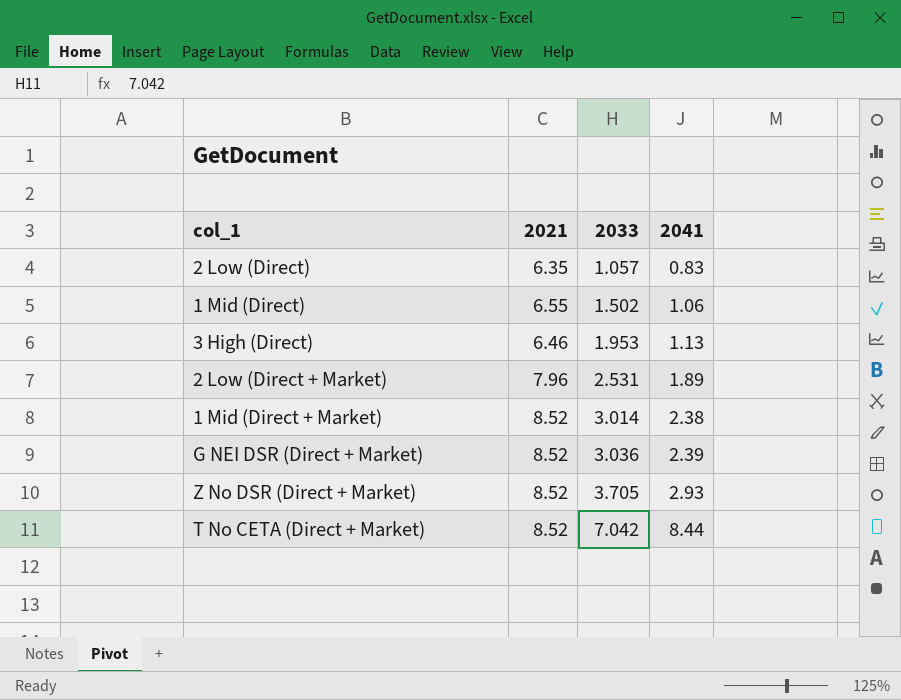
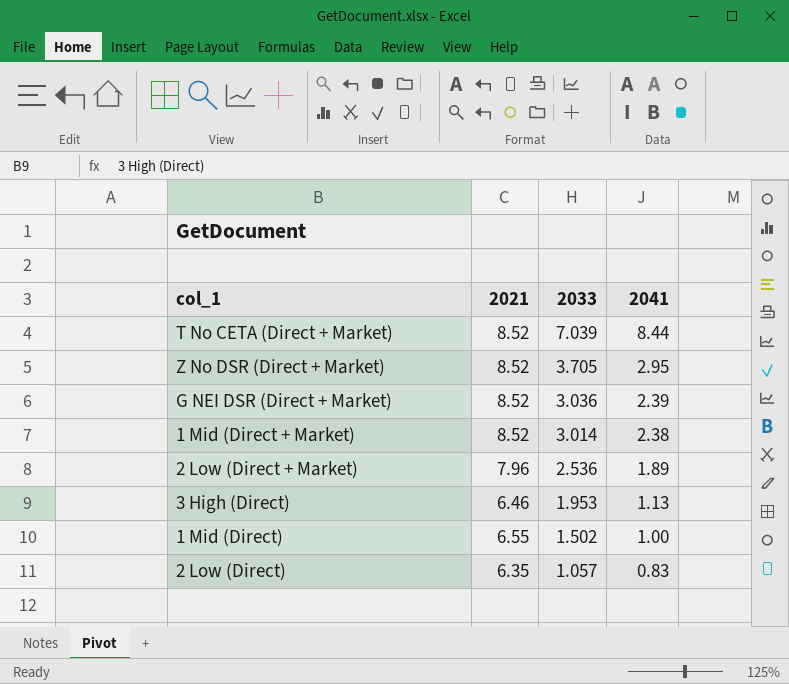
row order: 2033 ascending -> 2033 descending
T No CETA (Direct + Market) | 2033: 7.042 -> 7.039
Z No DSR (Direct + Market) | 2041: 2.93 -> 2.95
2 Low (Direct + Market) | 2033: 2.531 -> 2.536
1 Mid (Direct) | 2041: 1.06 -> 1.00

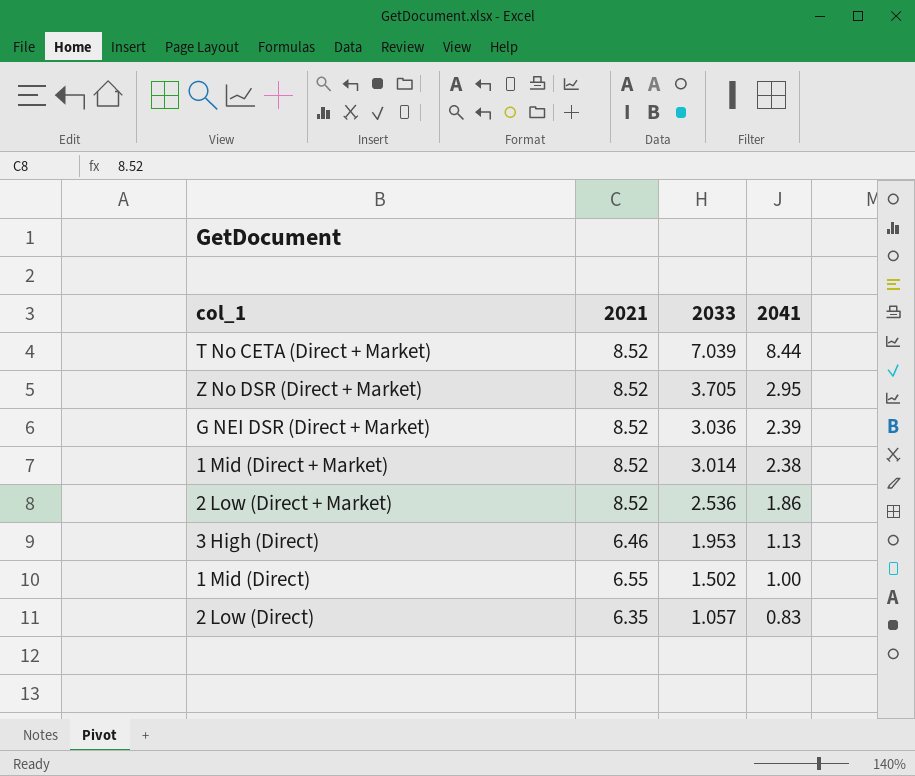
2 Low (Direct + Market) | 2021: 7.96 -> 8.52
2 Low (Direct + Market) | 2041: 1.89 -> 1.86

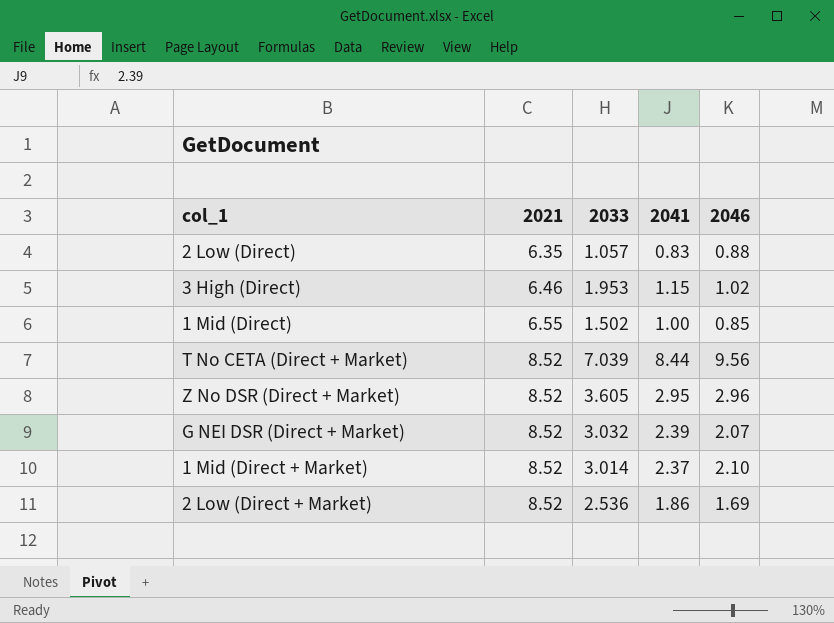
row order: 2033 descending -> 2021 ascending
column 2046 | position: none -> 5
3 High (Direct) | 2041: 1.13 -> 1.15
Z No DSR (Direct + Market) | 2033: 3.705 -> 3.605
G NEI DSR (Direct + Market) | 2033: 3.036 -> 3.032
1 Mid (Direct + Market) | 2041: 2.38 -> 2.37

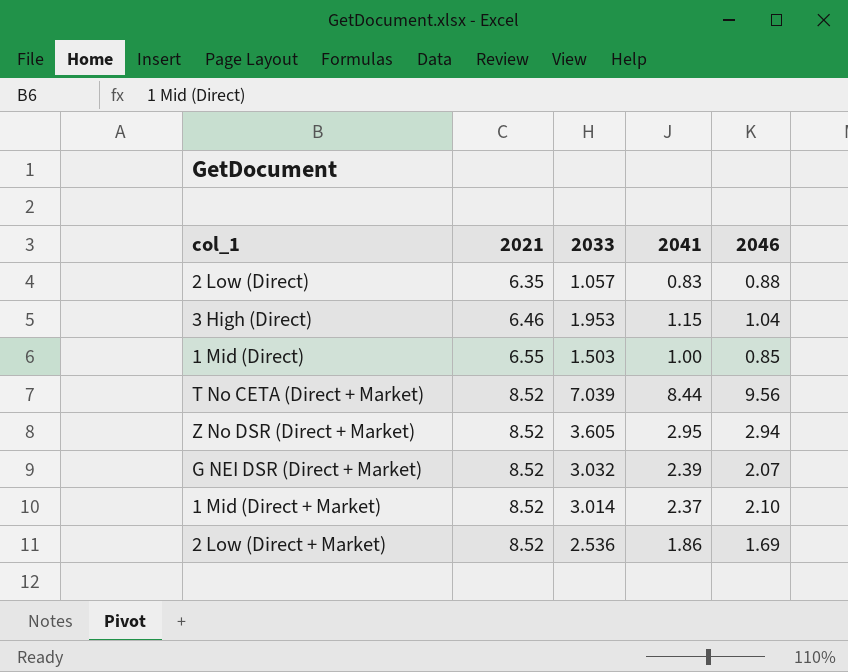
3 High (Direct) | 2046: 1.02 -> 1.04
1 Mid (Direct) | 2033: 1.502 -> 1.503
Z No DSR (Direct + Market) | 2046: 2.96 -> 2.94

